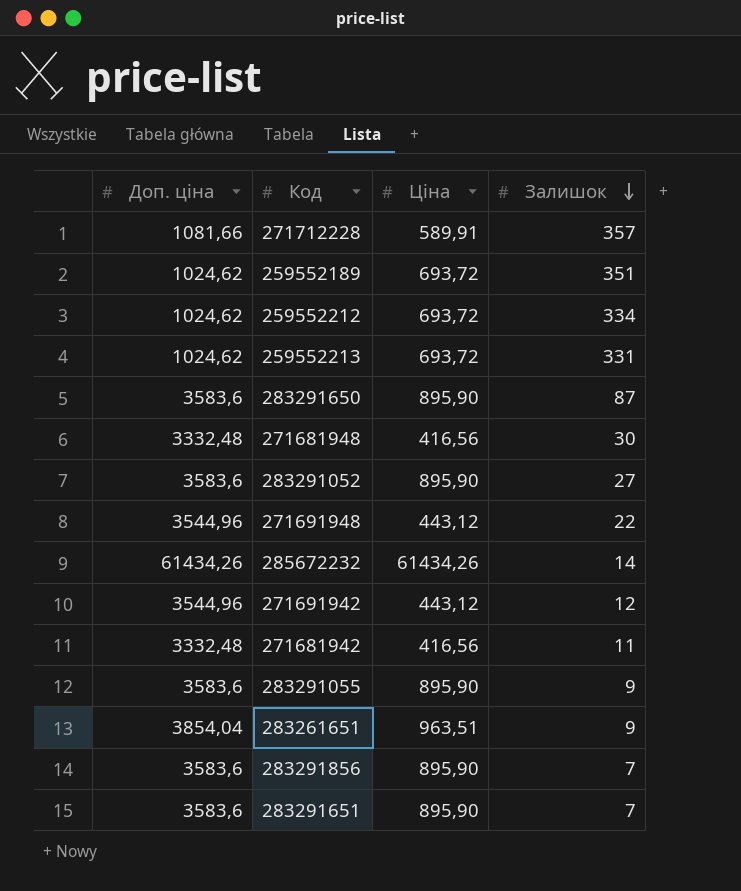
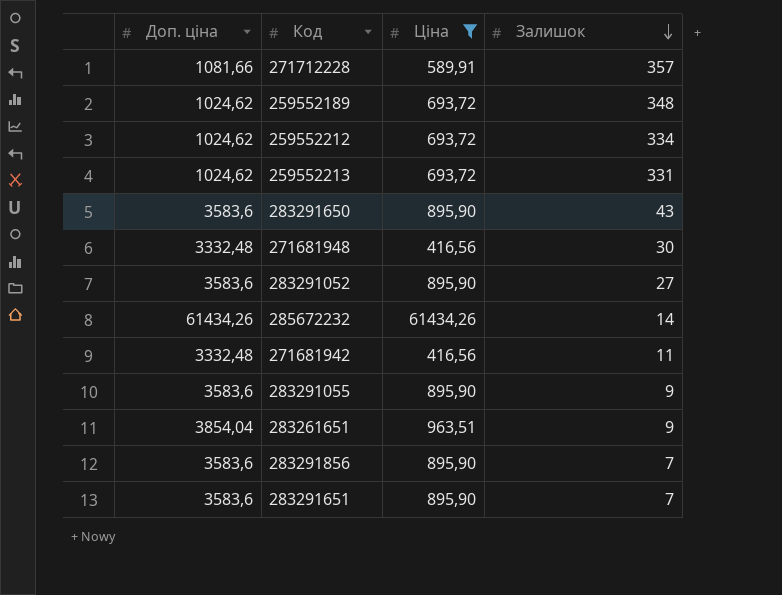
filter: none -> Ціна != 443,12
259552189 | Залишок: 351 -> 348
283291650 | Залишок: 87 -> 43

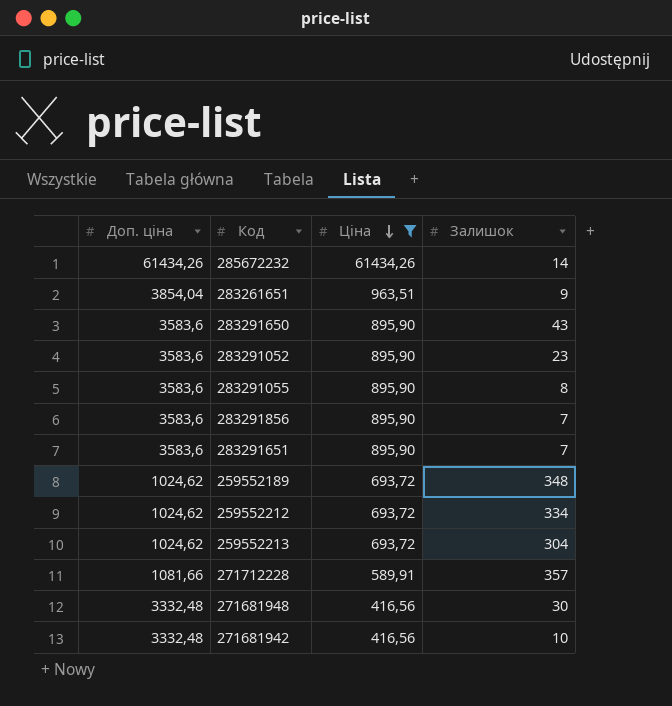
row order: Залишок descending -> Ціна descending
283291052 | Залишок: 27 -> 23
283291055 | Залишок: 9 -> 8
259552213 | Залишок: 331 -> 304
271681942 | Залишок: 11 -> 10

